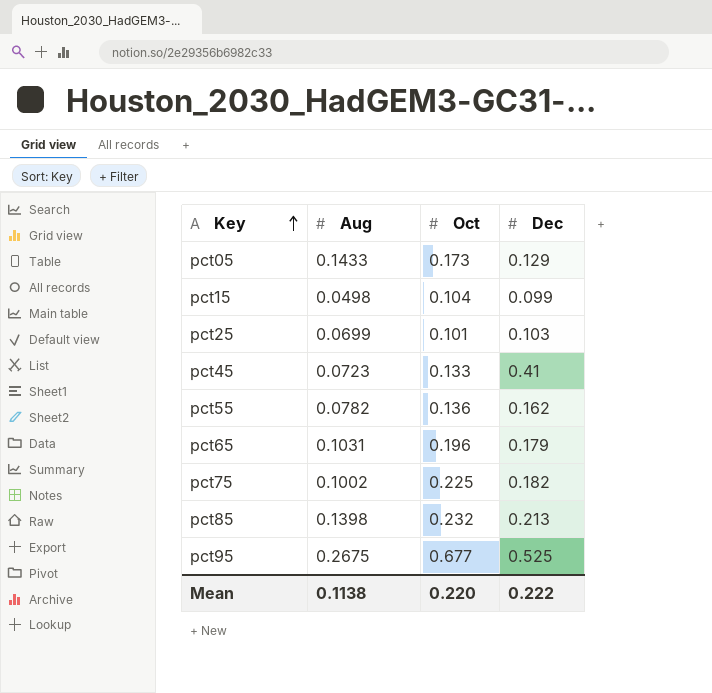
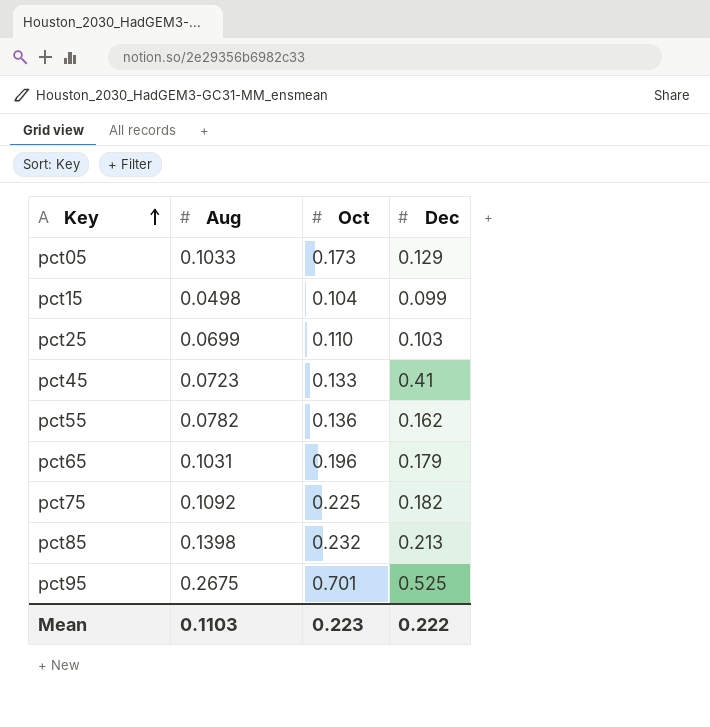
pct05 | Aug: 0.1433 -> 0.1033
pct25 | Oct: 0.101 -> 0.110
pct75 | Aug: 0.1002 -> 0.1092
pct95 | Oct: 0.677 -> 0.701
Mean | Aug: 0.1138 -> 0.1103
Mean | Oct: 0.220 -> 0.223

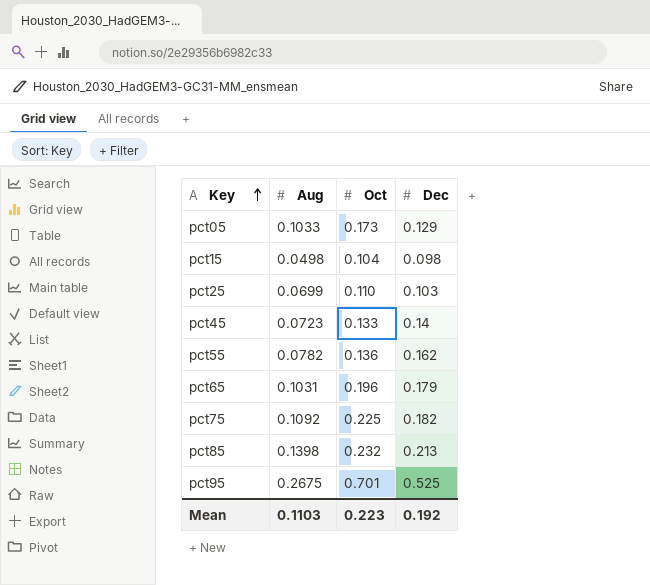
pct15 | Dec: 0.099 -> 0.098
pct45 | Dec: 0.41 -> 0.14
Mean | Dec: 0.222 -> 0.192

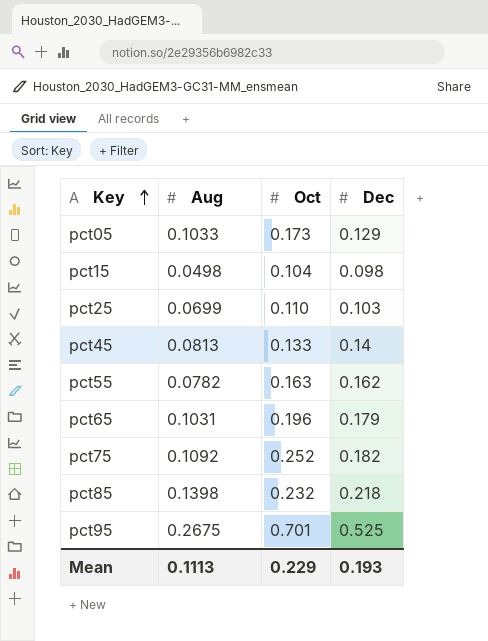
pct45 | Aug: 0.0723 -> 0.0813
pct55 | Oct: 0.136 -> 0.163
pct75 | Oct: 0.225 -> 0.252
pct85 | Dec: 0.213 -> 0.218
Mean | Aug: 0.1103 -> 0.1113
Mean | Oct: 0.223 -> 0.229
Mean | Dec: 0.192 -> 0.193

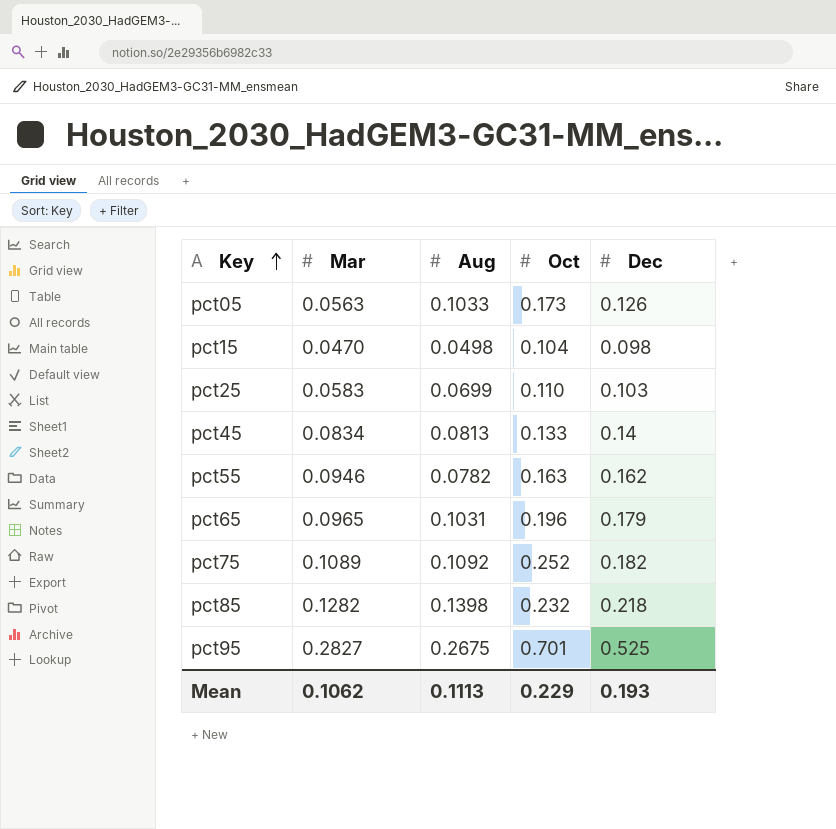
column Mar | position: none -> 2
pct05 | Dec: 0.129 -> 0.126

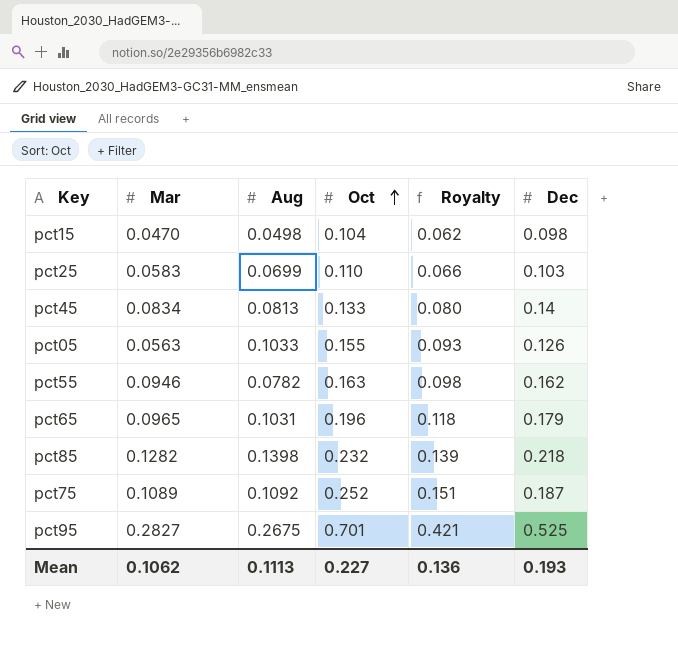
row order: Key ascending -> Oct ascending
column Royalty | formula: none -> [Oct] * 0.6
pct05 | Oct: 0.173 -> 0.155
pct75 | Dec: 0.182 -> 0.187
Mean | Oct: 0.229 -> 0.227

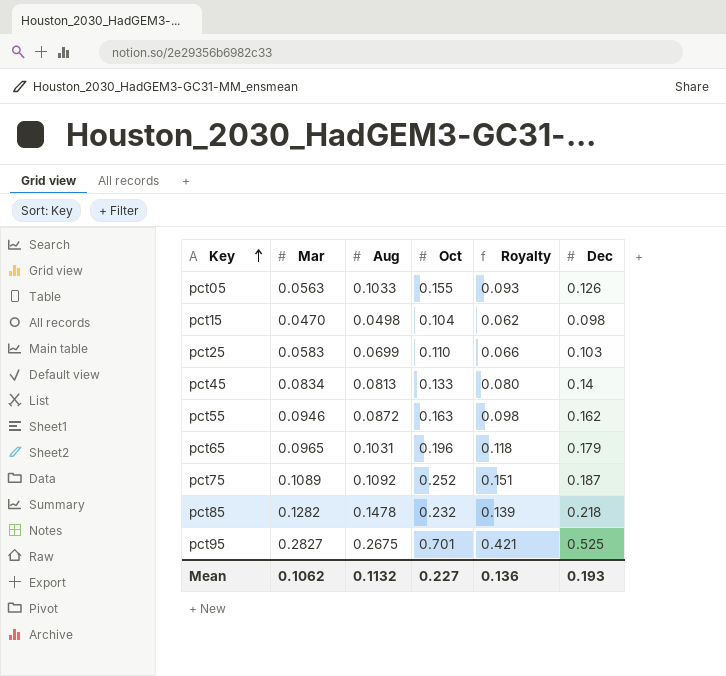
row order: Oct ascending -> Key ascending
pct55 | Aug: 0.0782 -> 0.0872
pct85 | Aug: 0.1398 -> 0.1478
Mean | Aug: 0.1113 -> 0.1132

